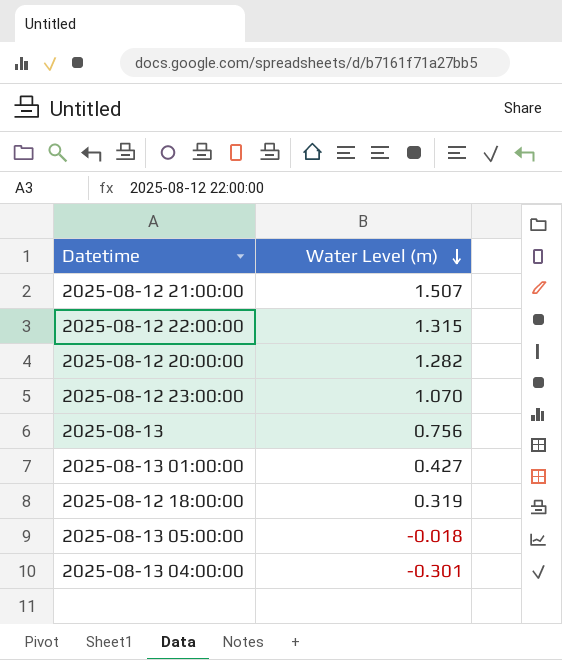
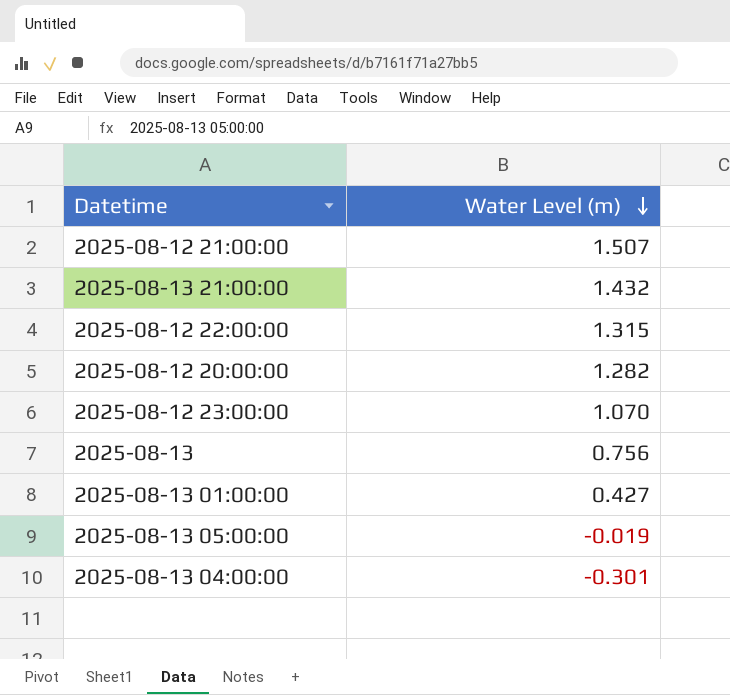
row 2025-08-12 18:00:00: 0.319 -> none
row 2025-08-13 21:00:00: none -> 1.432
2025-08-13 05:00:00 | Water Level (m): -0.018 -> -0.019

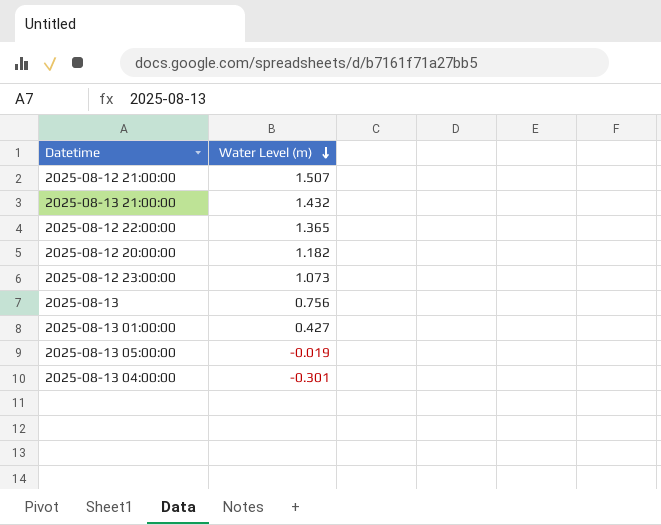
2025-08-12 22:00:00 | Water Level (m): 1.315 -> 1.365
2025-08-12 20:00:00 | Water Level (m): 1.282 -> 1.182
2025-08-12 23:00:00 | Water Level (m): 1.070 -> 1.073

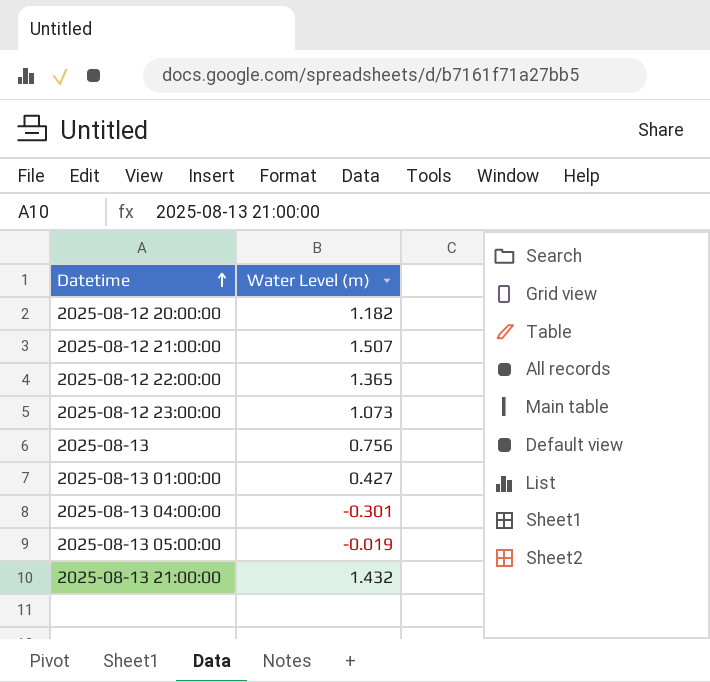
row order: Water Level (m) descending -> Datetime ascending

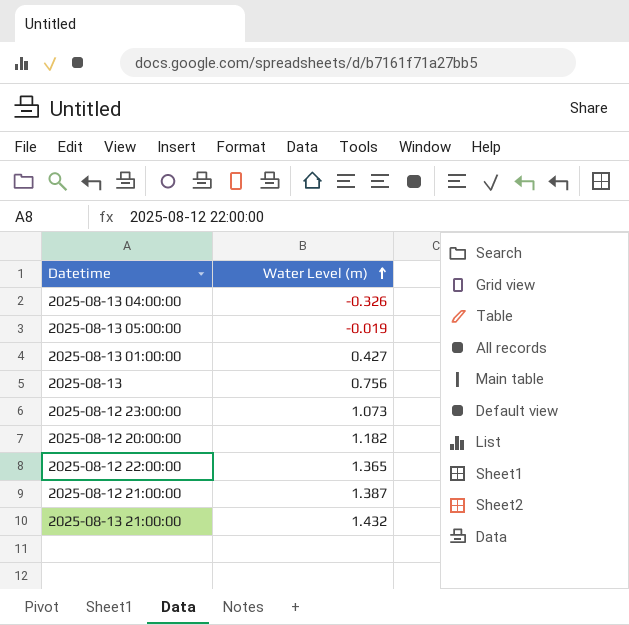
row order: Datetime ascending -> Water Level (m) ascending
2025-08-13 04:00:00 | Water Level (m): -0.301 -> -0.326
2025-08-12 21:00:00 | Water Level (m): 1.507 -> 1.387

